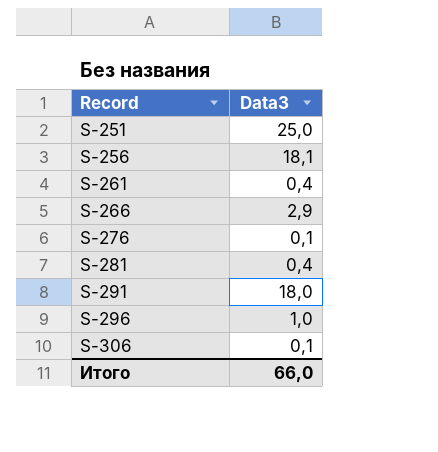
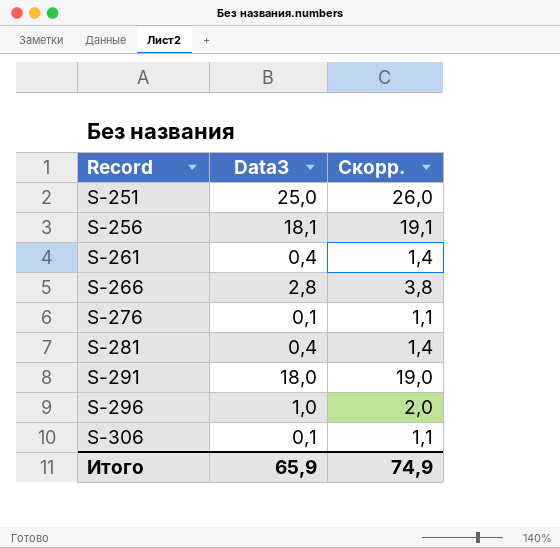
column Скорр. | formula: none -> [Data3] + 1
S-266 | Data3: 2,9 -> 2,8
Итого | Data3: 66,0 -> 65,9

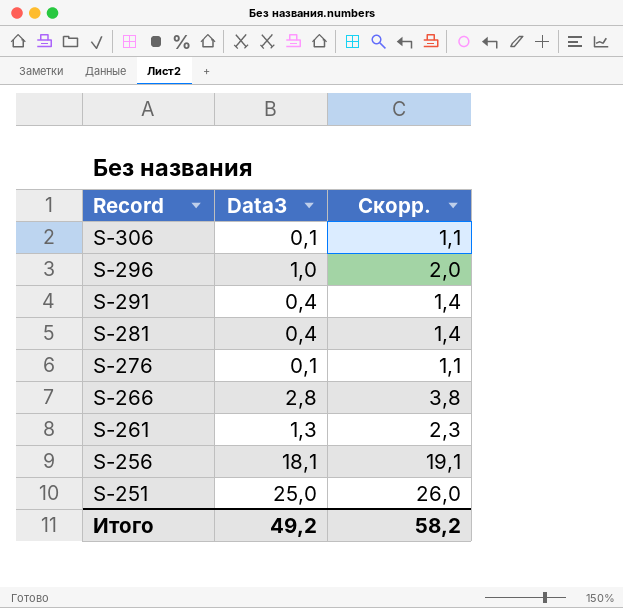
row order: Record ascending -> Record descending
S-291 | Data3: 18,0 -> 0,4
S-291 | Скорр.: 19,0 -> 1,4
S-261 | Data3: 0,4 -> 1,3
S-261 | Скорр.: 1,4 -> 2,3
Итого | Data3: 65,9 -> 49,2
Итого | Скорр.: 74,9 -> 58,2

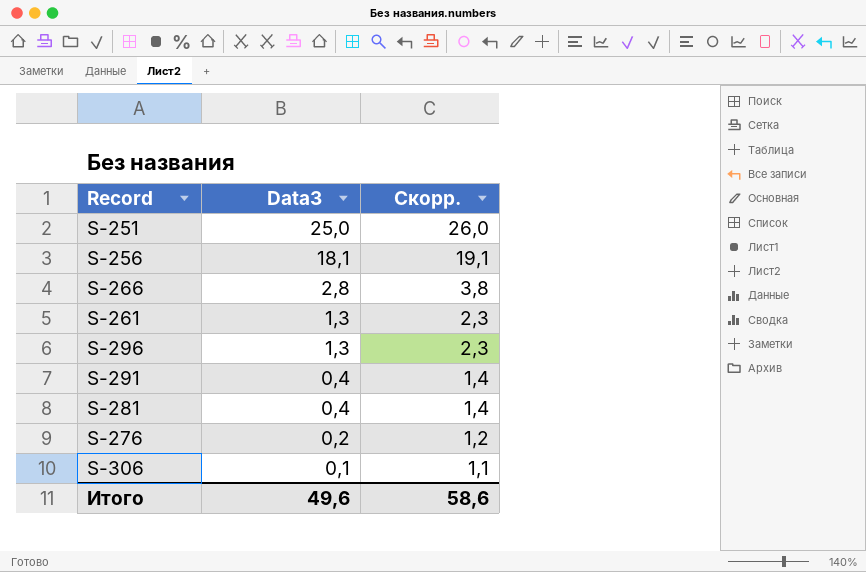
row order: Record descending -> Data3 descending
S-296 | Data3: 1,0 -> 1,3
S-296 | Скорр.: 2,0 -> 2,3
S-276 | Data3: 0,1 -> 0,2
S-276 | Скорр.: 1,1 -> 1,2
Итого | Data3: 49,2 -> 49,6
Итого | Скорр.: 58,2 -> 58,6

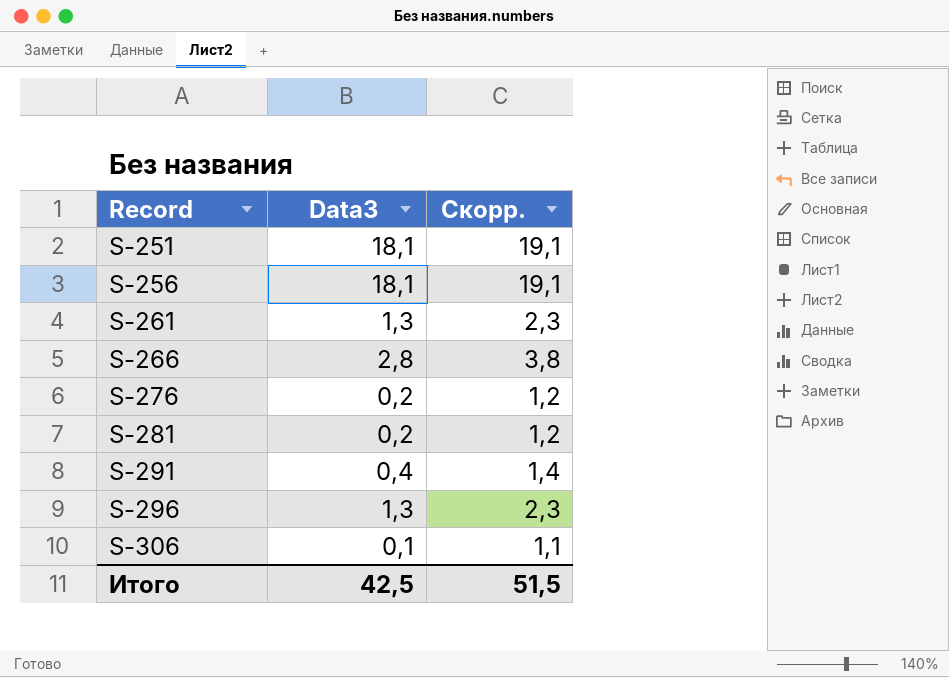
row order: Data3 descending -> Record ascending
S-251 | Data3: 25,0 -> 18,1
S-251 | Скорр.: 26,0 -> 19,1
S-281 | Data3: 0,4 -> 0,2
S-281 | Скорр.: 1,4 -> 1,2
Итого | Data3: 49,6 -> 42,5
Итого | Скорр.: 58,6 -> 51,5

